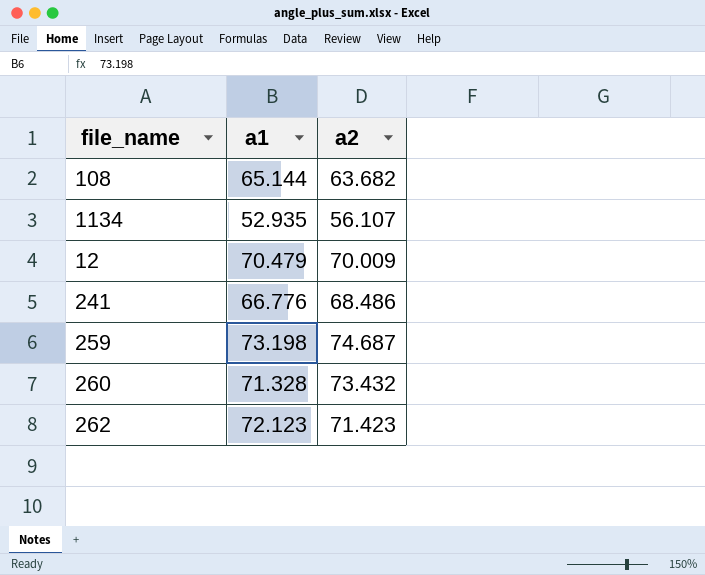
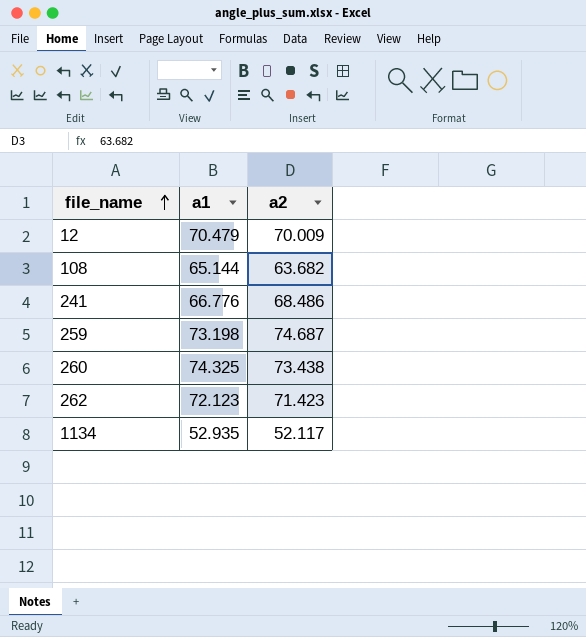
row order: none -> file_name ascending
260 | a1: 71.328 -> 74.325
260 | a2: 73.432 -> 73.438
1134 | a2: 56.107 -> 52.117

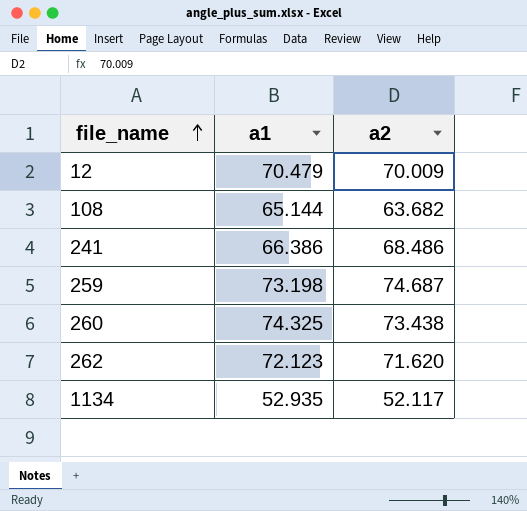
241 | a1: 66.776 -> 66.386
262 | a2: 71.423 -> 71.620

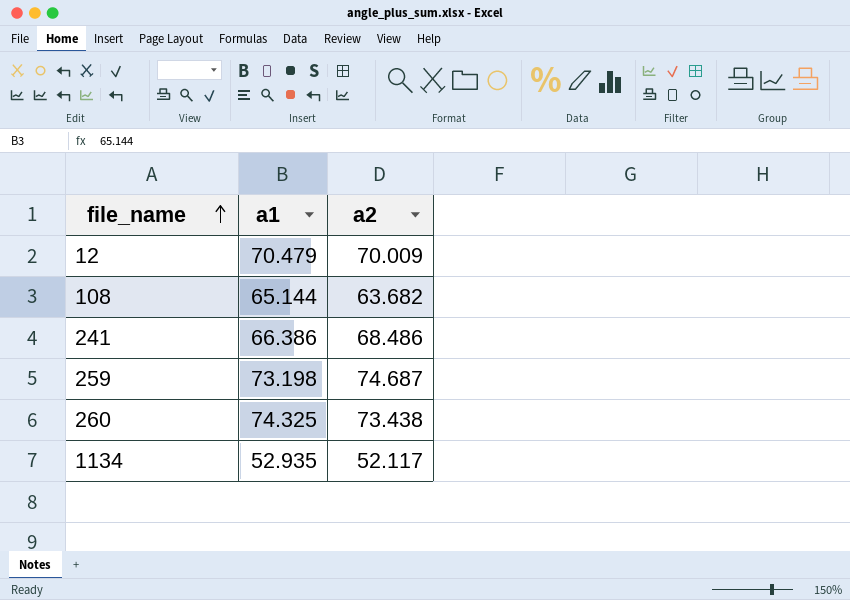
row 262: 72.123 | 71.620 -> none

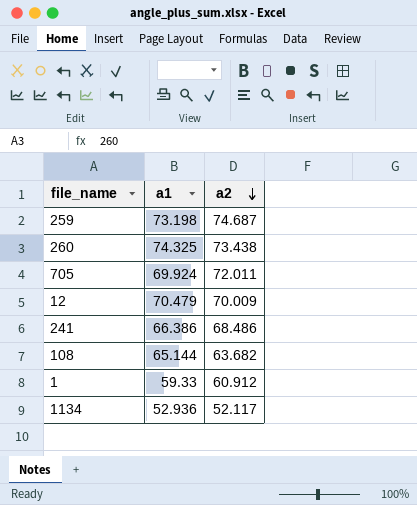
row order: file_name ascending -> a2 descending
row 705: none -> 69.924 | 72.011
row 1: none -> 59.33 | 60.912
1134 | a1: 52.935 -> 52.936

